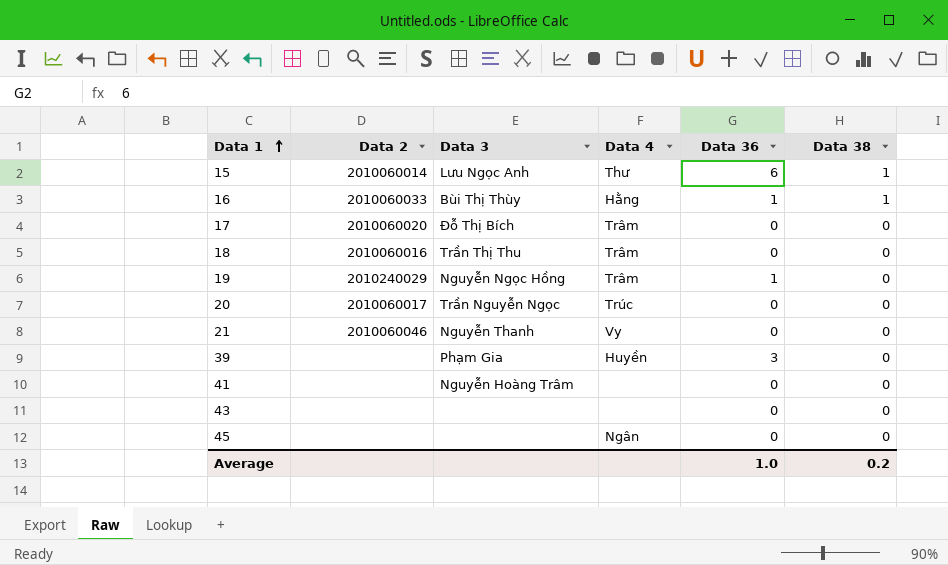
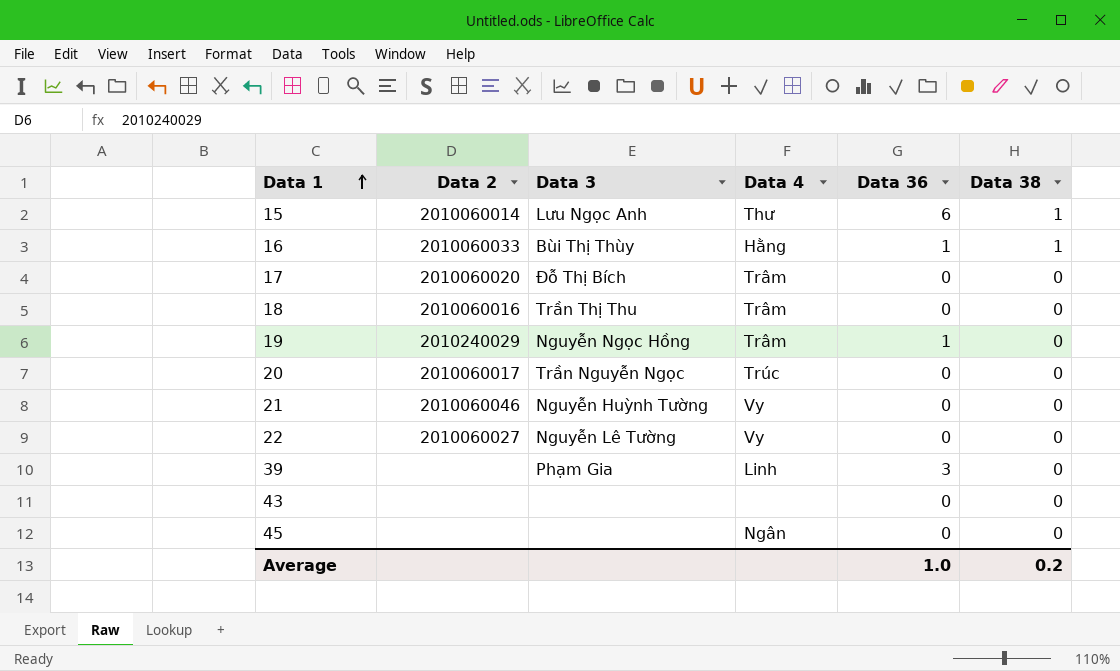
row 41: none | Nguyễn Hoàng Trâm | none | 0 | 0 -> none
21 | Data 3: Nguyễn Thanh -> Nguyễn Huỳnh Tường
row 22: none -> 2010060027 | Nguyễn Lê Tường | Vy | 0 | 0
39 | Data 4: Huyền -> Linh

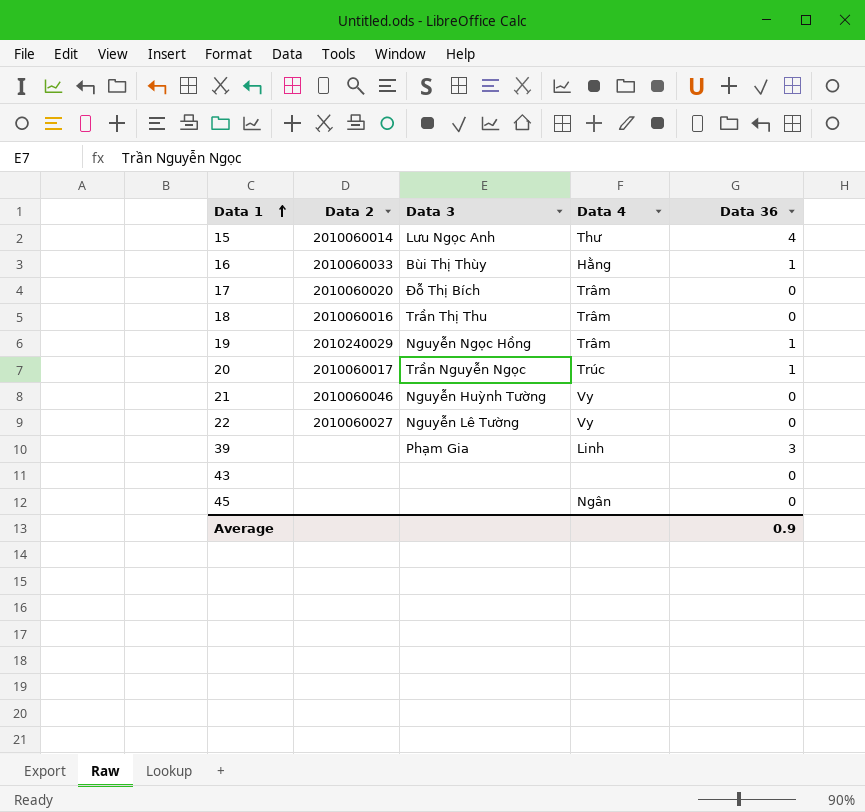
column Data 38 | position: 6 -> none
15 | Data 36: 6 -> 4
20 | Data 36: 0 -> 1
Average | Data 36: 1.0 -> 0.9

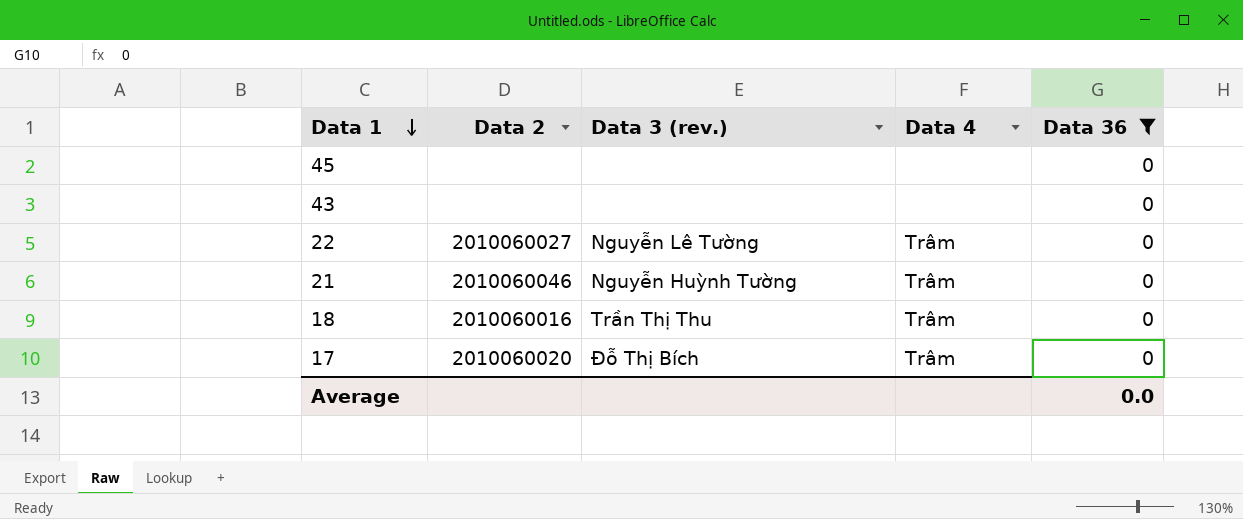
filter: none -> Data 36 = 0
row order: Data 1 ascending -> Data 1 descending
column name: Data 3 -> Data 3 (rev.)
45 | Data 4: Ngân -> none
22 | Data 4: Vy -> Trâm
21 | Data 4: Vy -> Trâm
Average | Data 36: 0.9 -> 0.0

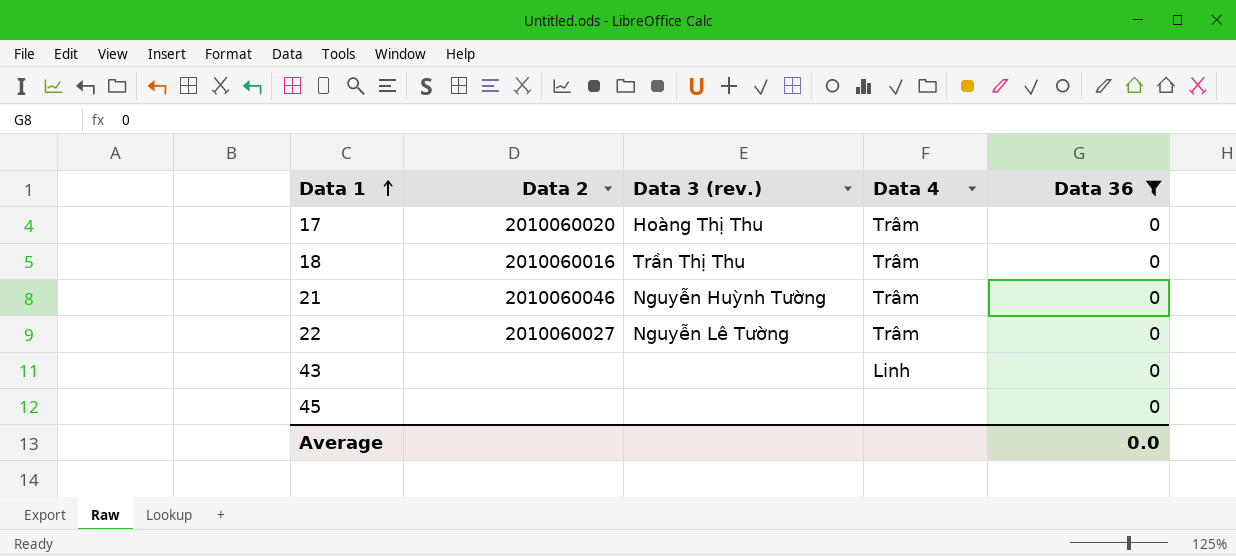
row order: Data 1 descending -> Data 1 ascending
17 | Data 3 (rev.): Đỗ Thị Bích -> Hoàng Thị Thu
43 | Data 4: none -> Linh

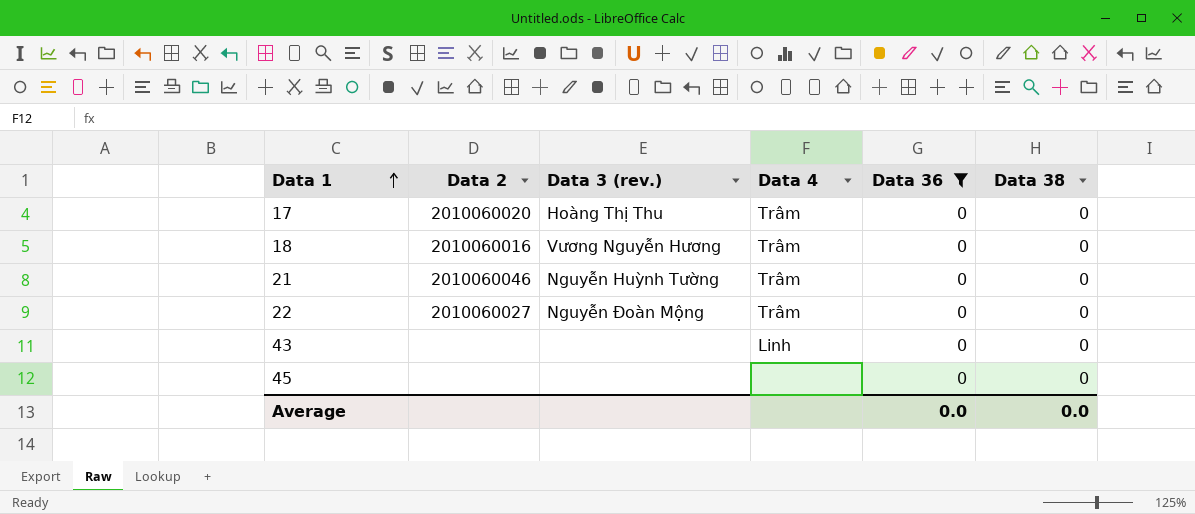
column Data 38 | position: none -> 6
18 | Data 3 (rev.): Trần Thị Thu -> Vương Nguyễn Hương
22 | Data 3 (rev.): Nguyễn Lê Tường -> Nguyễn Đoàn Mộng

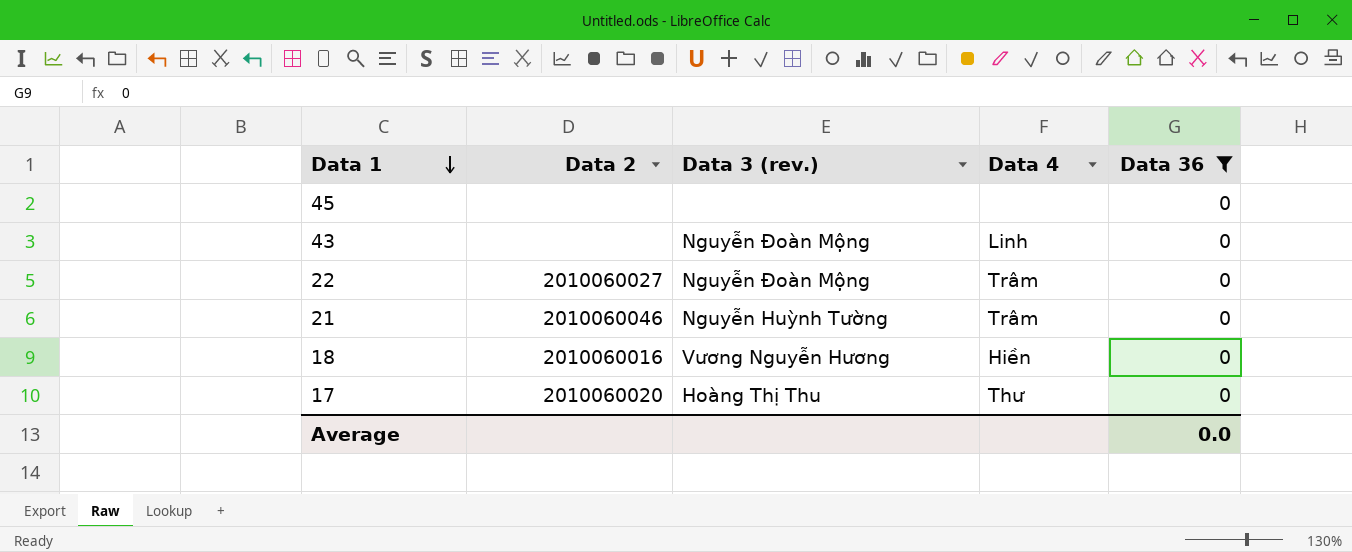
row order: Data 1 ascending -> Data 1 descending
column Data 38 | position: 6 -> none
43 | Data 3 (rev.): none -> Nguyễn Đoàn Mộng
18 | Data 4: Trâm -> Hiền
17 | Data 4: Trâm -> Thư

